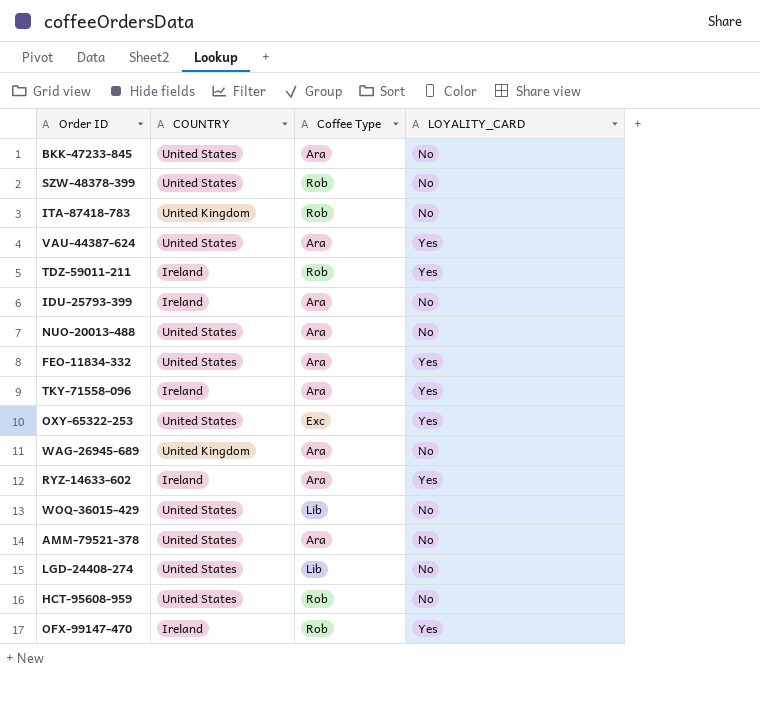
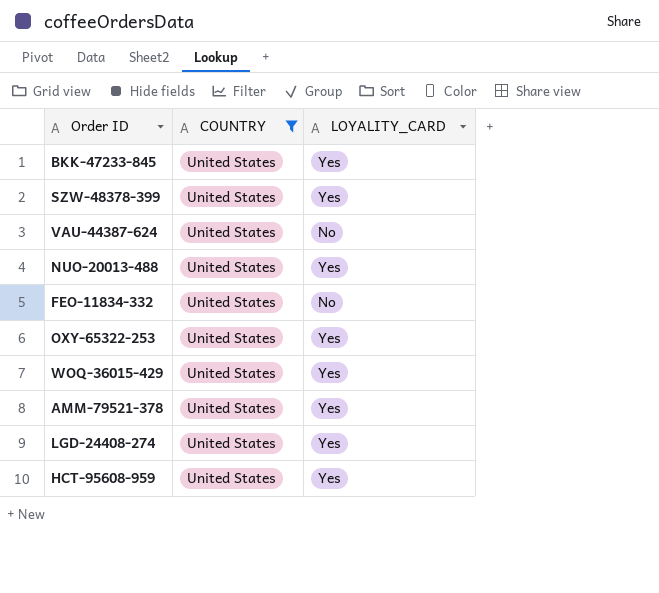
filter: none -> COUNTRY = United States
column Coffee Type | position: 3 -> none
BKK-47233-845 | LOYALITY_CARD: No -> Yes
SZW-48378-399 | LOYALITY_CARD: No -> Yes
VAU-44387-624 | LOYALITY_CARD: Yes -> No
NUO-20013-488 | LOYALITY_CARD: No -> Yes
FEO-11834-332 | LOYALITY_CARD: Yes -> No
WOQ-36015-429 | LOYALITY_CARD: No -> Yes
AMM-79521-378 | LOYALITY_CARD: No -> Yes
LGD-24408-274 | LOYALITY_CARD: No -> Yes
HCT-95608-959 | LOYALITY_CARD: No -> Yes

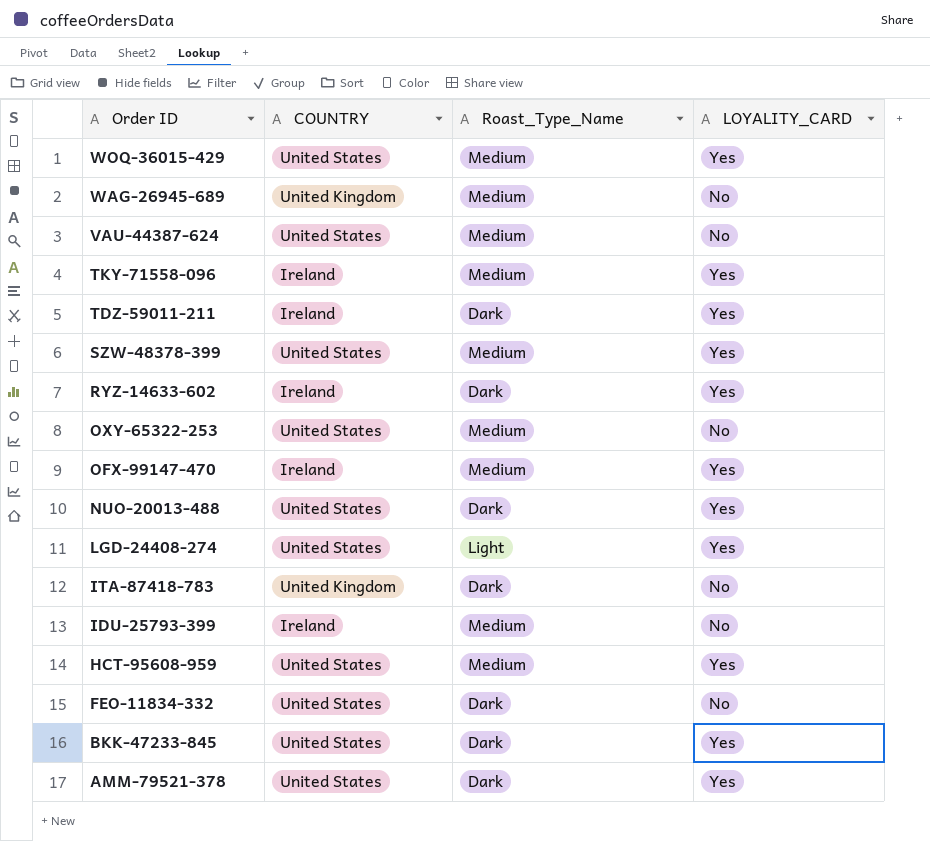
filter: COUNTRY = United States -> none
row order: none -> Order ID descending
column Roast_Type_Name | position: none -> 3
OXY-65322-253 | LOYALITY_CARD: Yes -> No

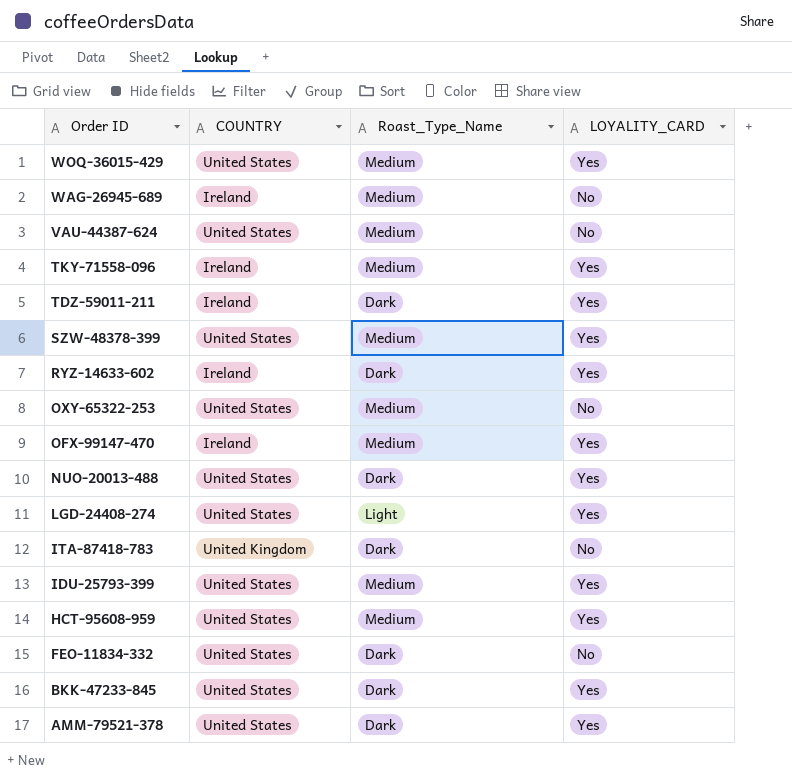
WAG-26945-689 | COUNTRY: United Kingdom -> Ireland
IDU-25793-399 | COUNTRY: Ireland -> United States
IDU-25793-399 | LOYALITY_CARD: No -> Yes

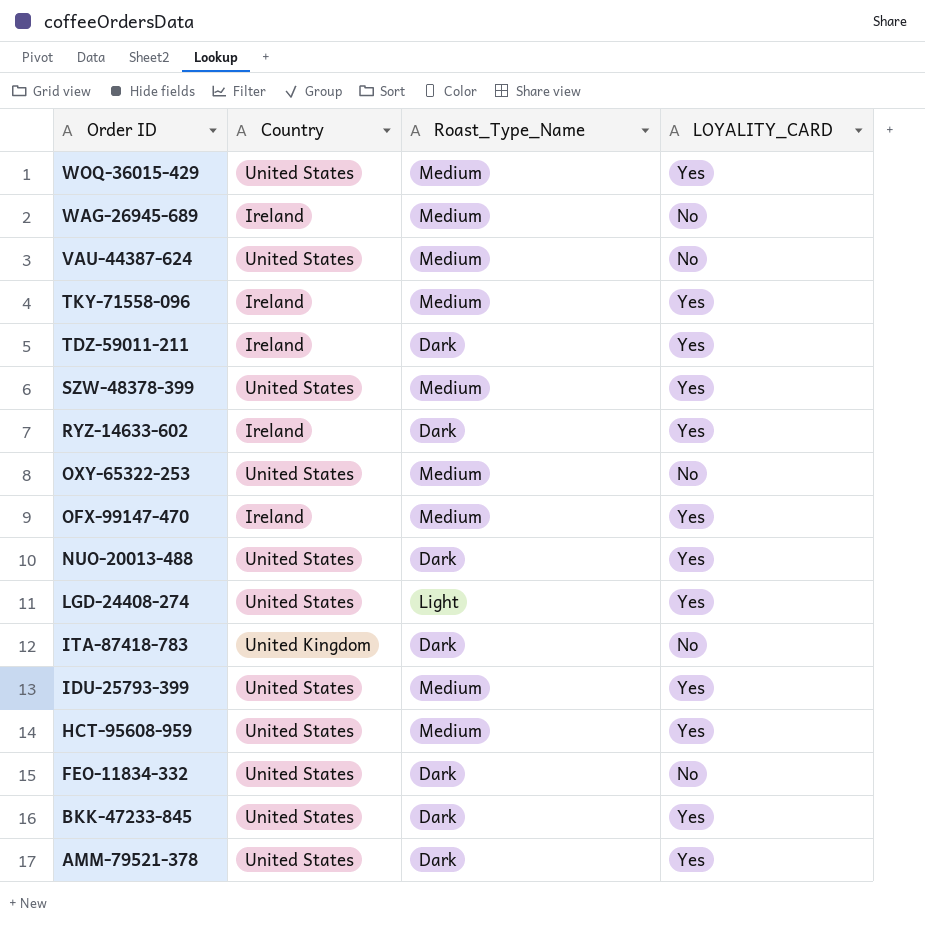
column name: COUNTRY -> Country

